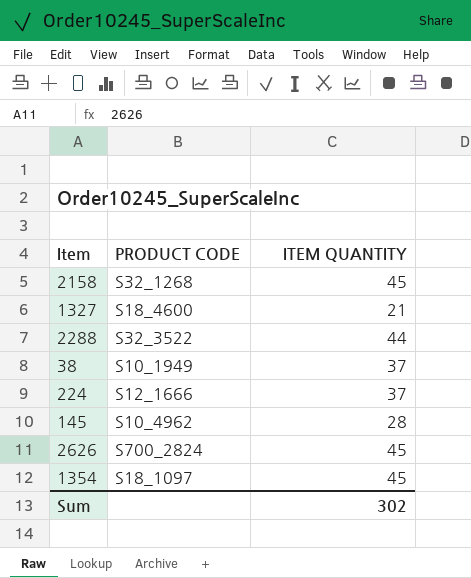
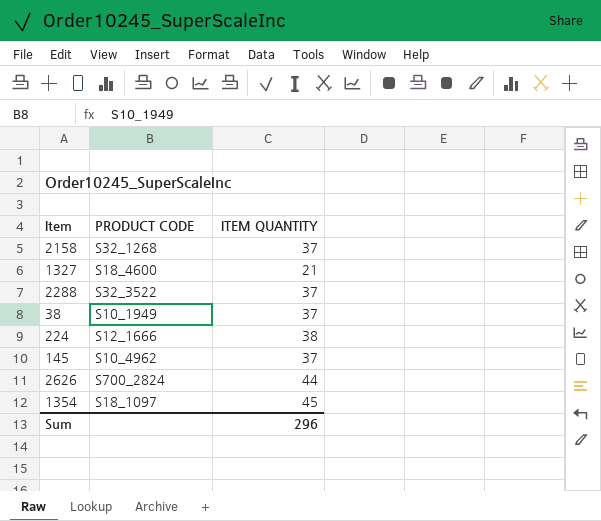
2158 | ITEM QUANTITY: 45 -> 37
2288 | ITEM QUANTITY: 44 -> 37
224 | ITEM QUANTITY: 37 -> 38
145 | ITEM QUANTITY: 28 -> 37
2626 | ITEM QUANTITY: 45 -> 44
Sum | ITEM QUANTITY: 302 -> 296

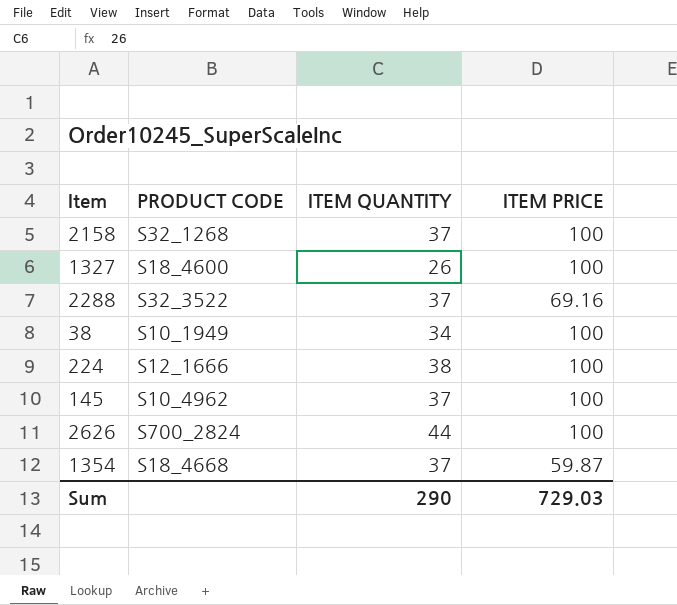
column ITEM PRICE | position: none -> 4
1327 | ITEM QUANTITY: 21 -> 26
38 | ITEM QUANTITY: 37 -> 34
1354 | PRODUCT CODE: S18_1097 -> S18_4668
1354 | ITEM QUANTITY: 45 -> 37
Sum | ITEM QUANTITY: 296 -> 290

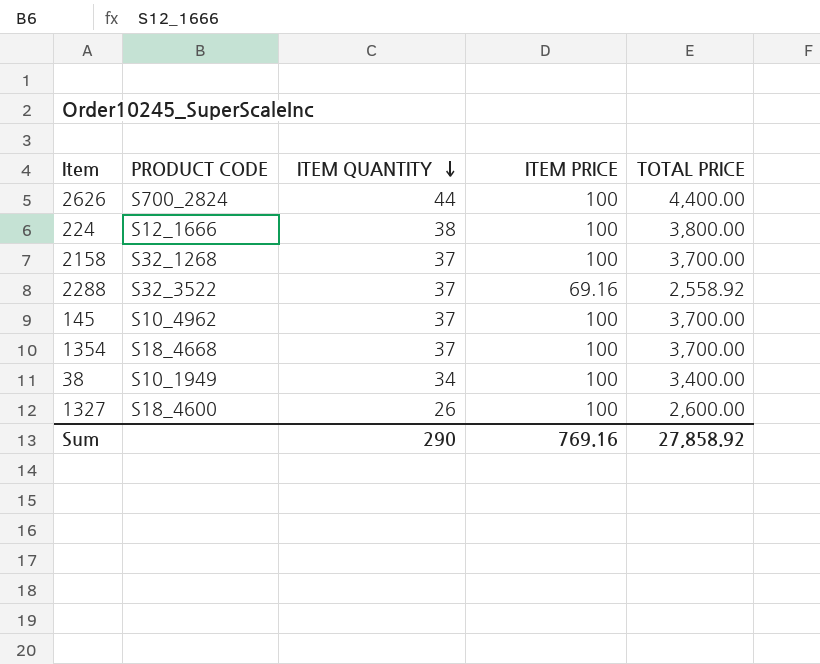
row order: none -> ITEM QUANTITY descending
column TOTAL PRICE | formula: none -> [ITEM QUANTITY] * [ITEM PRICE]
1354 | ITEM PRICE: 59.87 -> 100
Sum | ITEM PRICE: 729.03 -> 769.16

